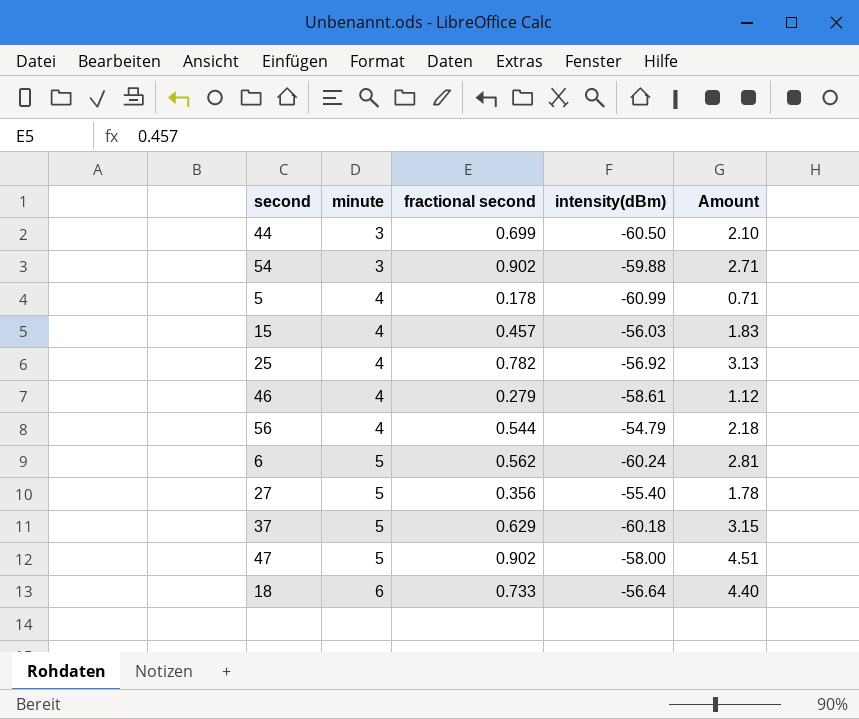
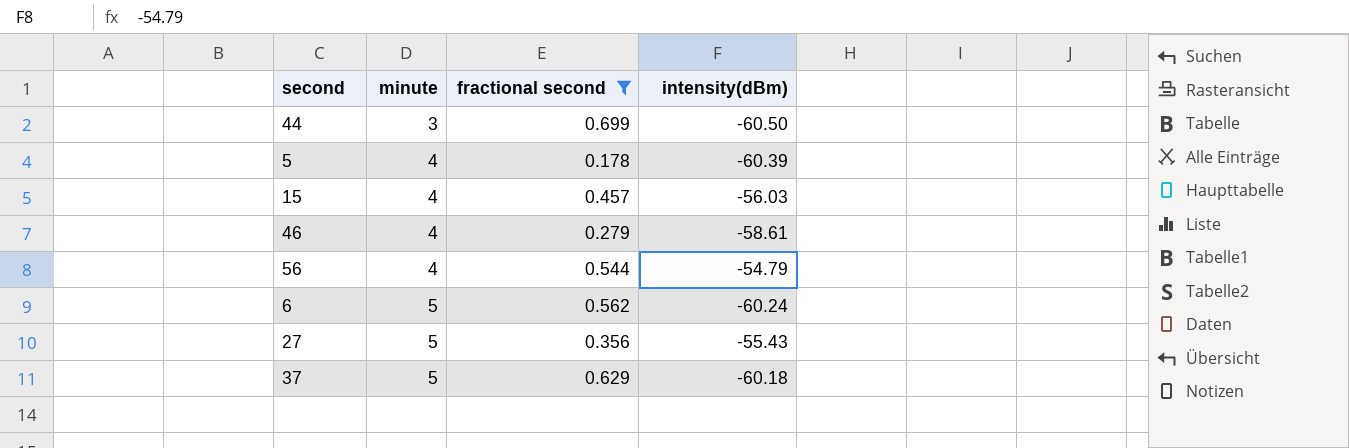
filter: none -> fractional second <= 0.699
column Amount | formula: [minute] * [fractional second] -> none
5 | intensity(dBm): -60.99 -> -60.39
27 | intensity(dBm): -55.40 -> -55.43

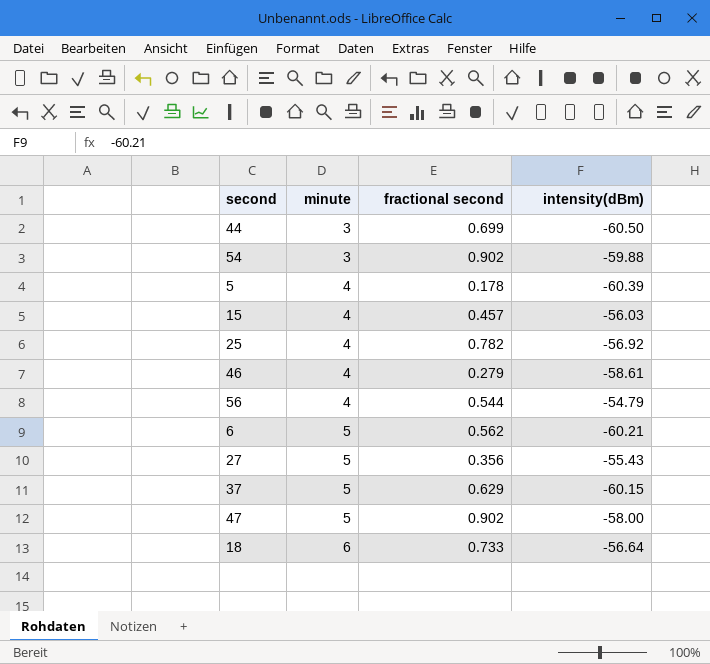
filter: fractional second <= 0.699 -> none
6 | intensity(dBm): -60.24 -> -60.21
37 | intensity(dBm): -60.18 -> -60.15

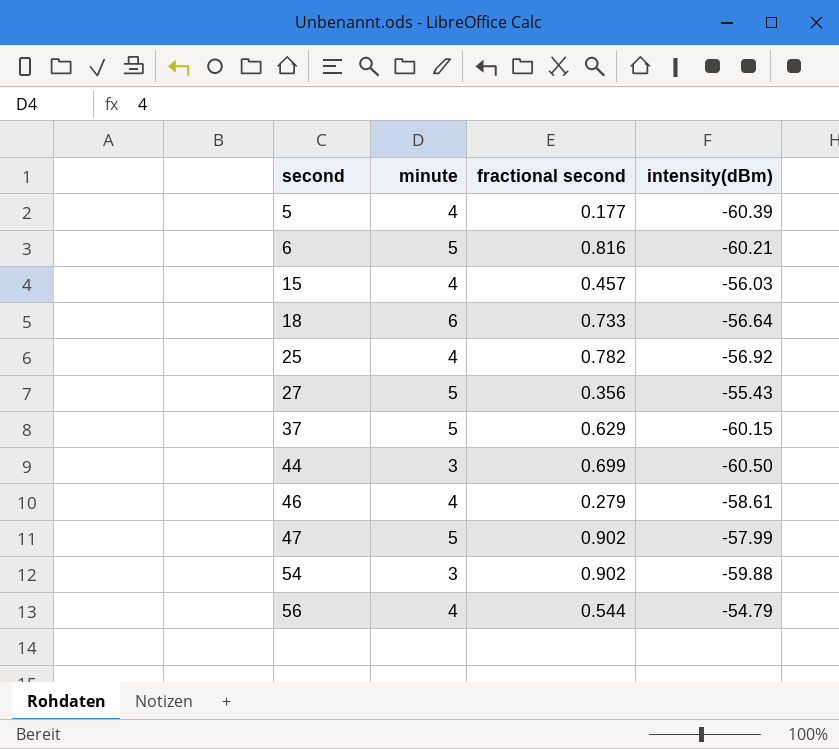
row order: minute ascending -> second ascending
5 | fractional second: 0.178 -> 0.177
6 | fractional second: 0.562 -> 0.816
47 | intensity(dBm): -58.00 -> -57.99

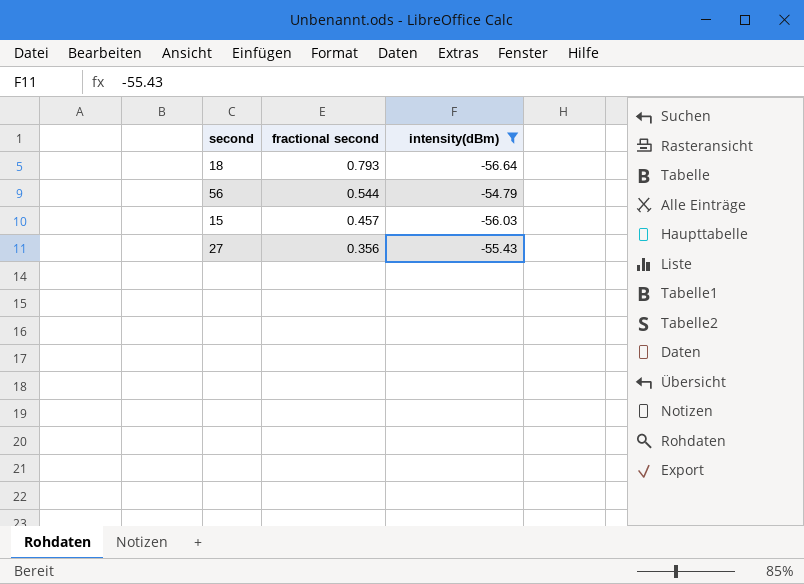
filter: none -> intensity(dBm) >= -56.64
row order: second ascending -> fractional second descending
column minute | position: 2 -> none
18 | fractional second: 0.733 -> 0.793

